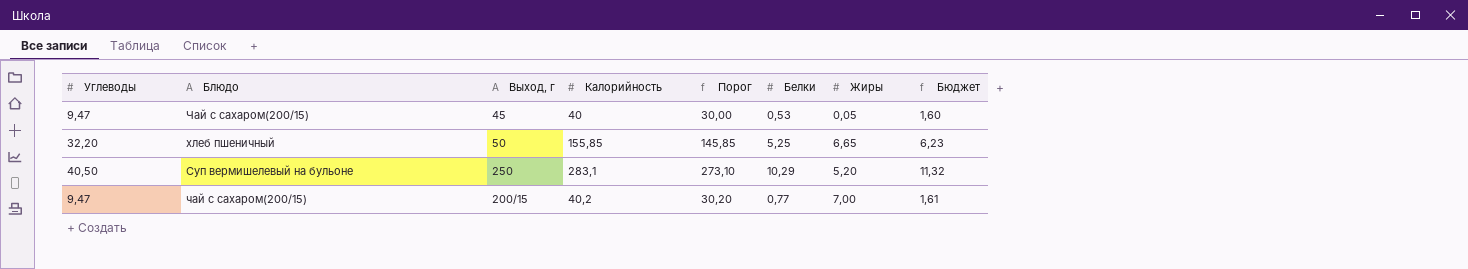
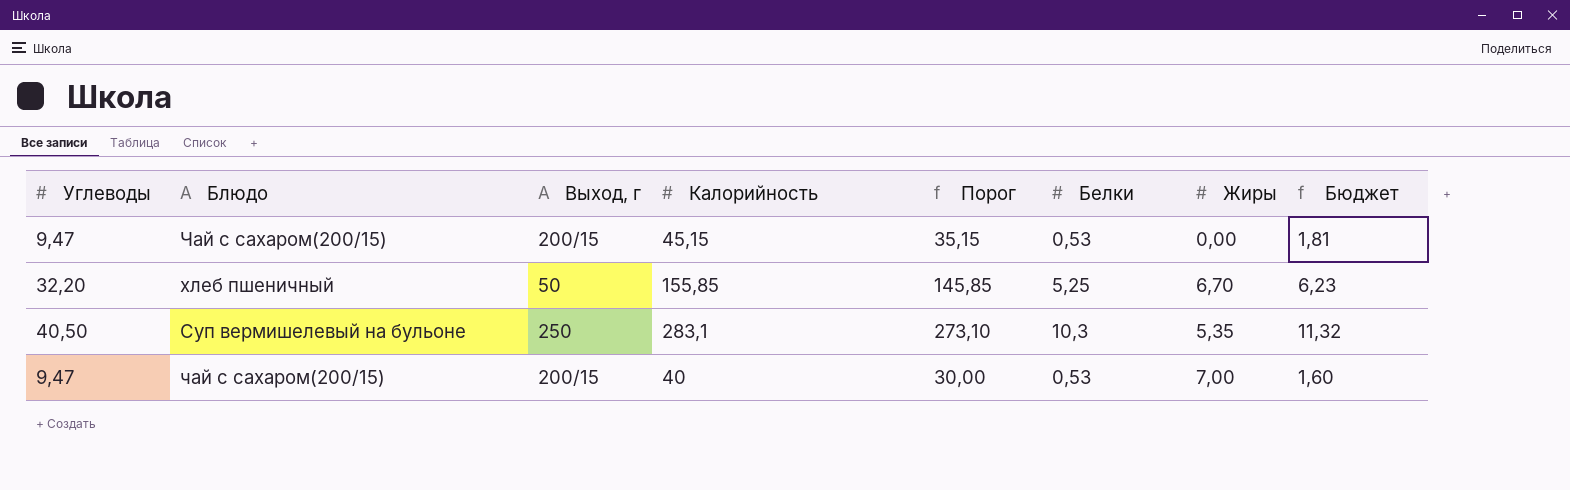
Чай с сахаром(200/15) | Выход, г: 45 -> 200/15
Чай с сахаром(200/15) | Калорийность: 40 -> 45,15
Чай с сахаром(200/15) | Порог: 30,00 -> 35,15
Чай с сахаром(200/15) | Жиры: 0,05 -> 0,00
Чай с сахаром(200/15) | Бюджет: 1,60 -> 1,81
хлеб пшеничный | Жиры: 6,65 -> 6,70
Суп вермишелевый на бульоне | Белки: 10,29 -> 10,3
Суп вермишелевый на бульоне | Жиры: 5,20 -> 5,35
чай с сахаром(200/15) | Калорийность: 40,2 -> 40
чай с сахаром(200/15) | Порог: 30,20 -> 30,00
чай с сахаром(200/15) | Белки: 0,77 -> 0,53
чай с сахаром(200/15) | Бюджет: 1,61 -> 1,60

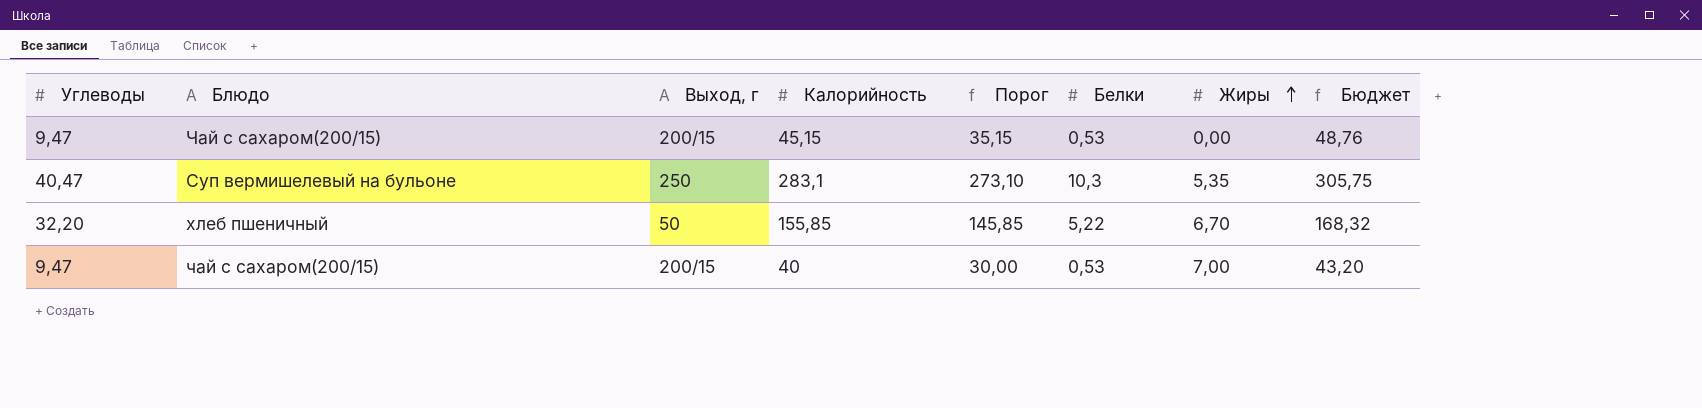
row order: none -> Жиры ascending
column Бюджет | formula: [Калорийность] * 0,04 -> [Калорийность] * 1,08
Суп вермишелевый на бульоне | Углеводы: 40,50 -> 40,47
хлеб пшеничный | Белки: 5,25 -> 5,22

